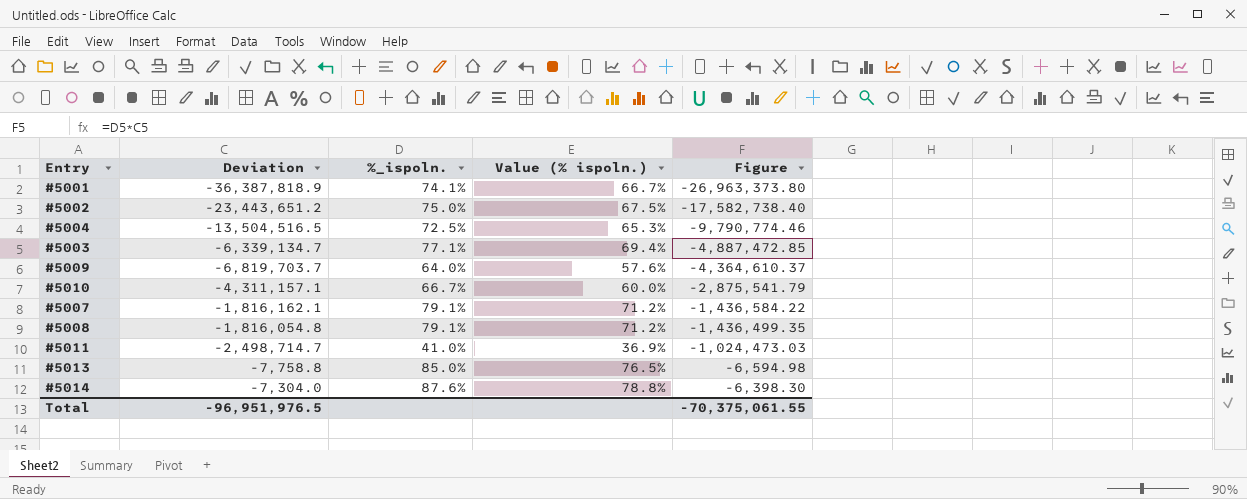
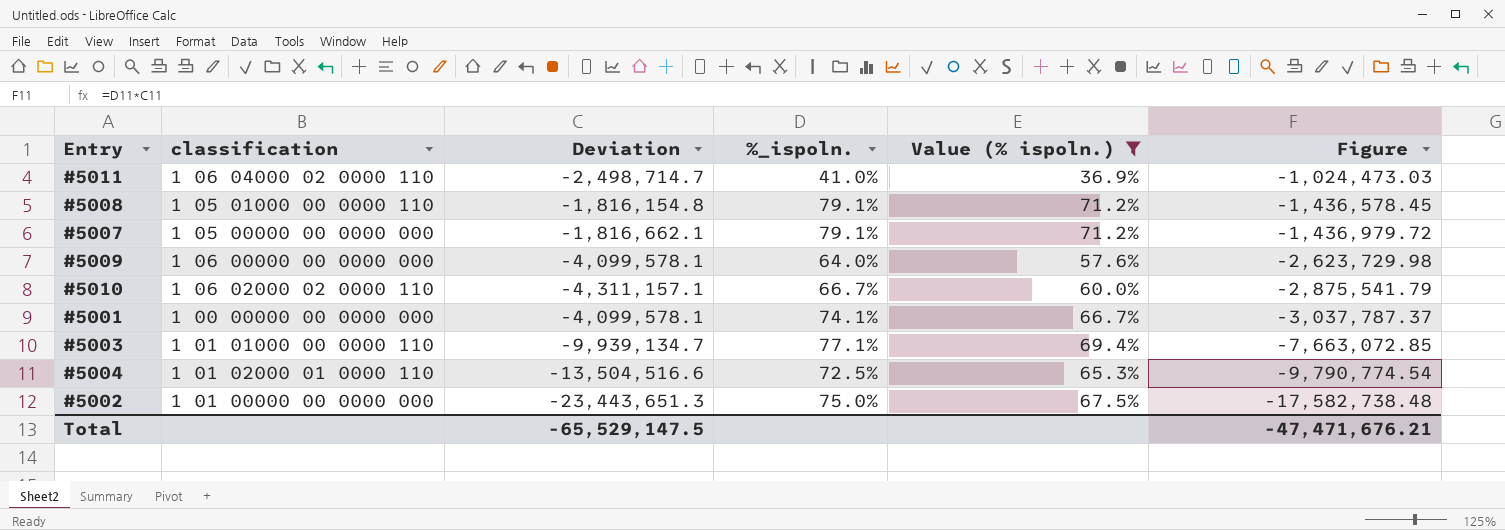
filter: none -> Value (% ispoln.) <= 71.2%
row order: Figure ascending -> Figure descending
column classification | position: none -> 2
#5008 | Deviation: -1,816,054.8 -> -1,816,154.8
#5008 | Figure: -1,436,499.35 -> -1,436,578.45
#5007 | Deviation: -1,816,162.1 -> -1,816,662.1
#5007 | Figure: -1,436,584.22 -> -1,436,979.72
#5009 | Deviation: -6,819,703.7 -> -4,099,578.1
#5009 | Figure: -4,364,610.37 -> -2,623,729.98
#5001 | Deviation: -36,387,818.9 -> -4,099,578.1
#5001 | Figure: -26,963,373.80 -> -3,037,787.37
#5003 | Deviation: -6,339,134.7 -> -9,939,134.7
#5003 | Figure: -4,887,472.85 -> -7,663,072.85
#5004 | Deviation: -13,504,516.5 -> -13,504,516.6
#5004 | Figure: -9,790,774.46 -> -9,790,774.54
#5002 | Deviation: -23,443,651.2 -> -23,443,651.3
#5002 | Figure: -17,582,738.40 -> -17,582,738.48
Total | Deviation: -96,951,976.5 -> -65,529,147.5
Total | Figure: -70,375,061.55 -> -47,471,676.21

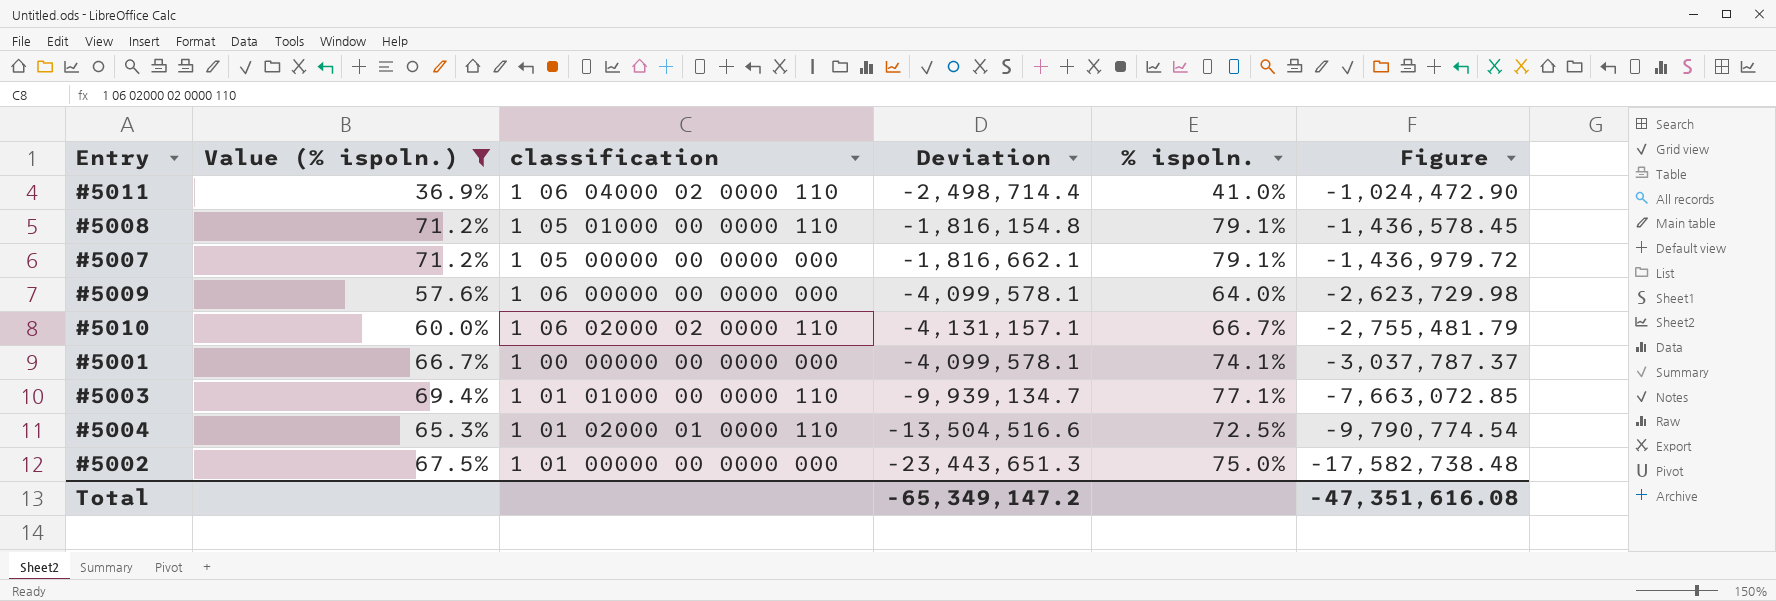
column Value (% ispoln.) | position: 5 -> 2
column name: %_ispoln. -> % ispoln.
#5011 | Deviation: -2,498,714.7 -> -2,498,714.4
#5011 | Figure: -1,024,473.03 -> -1,024,472.90
#5010 | Deviation: -4,311,157.1 -> -4,131,157.1
#5010 | Figure: -2,875,541.79 -> -2,755,481.79
Total | Deviation: -65,529,147.5 -> -65,349,147.2
Total | Figure: -47,471,676.21 -> -47,351,616.08

